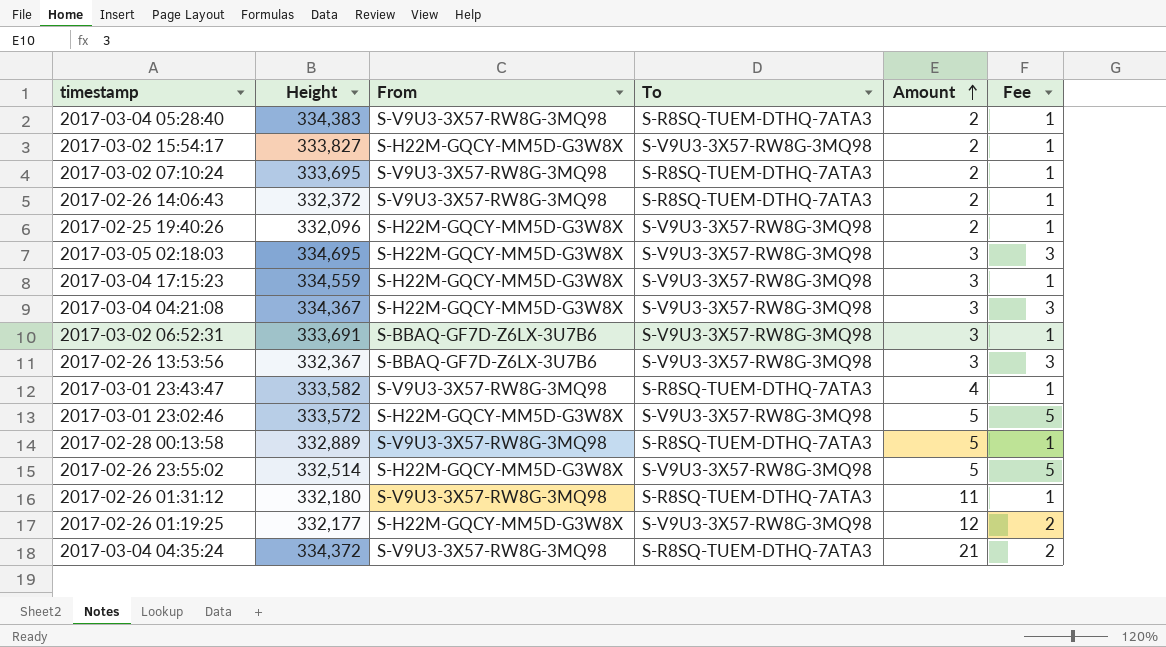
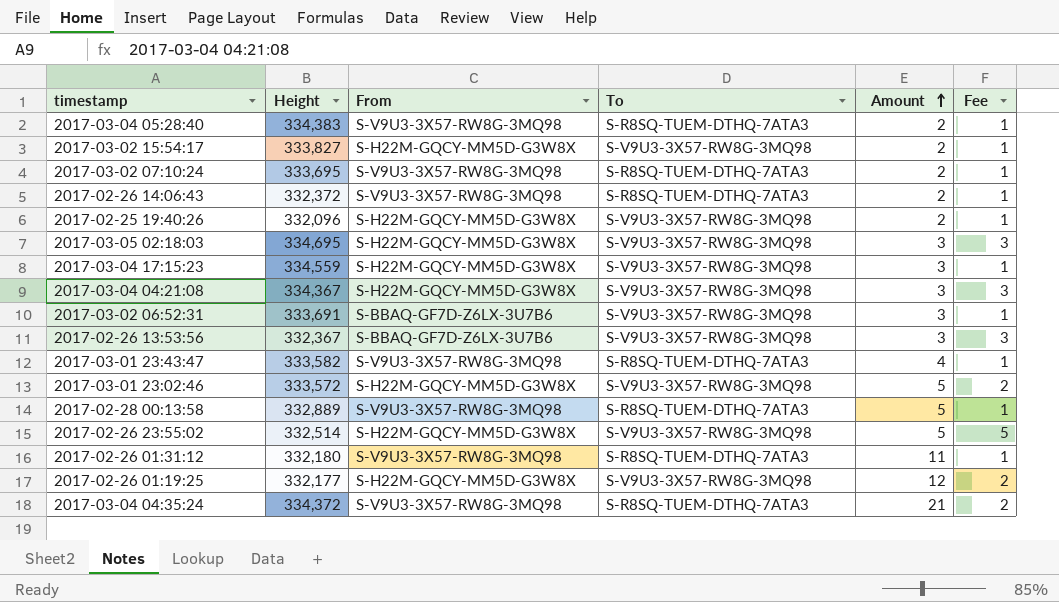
2017-03-01 23:02:46 | Fee: 5 -> 2

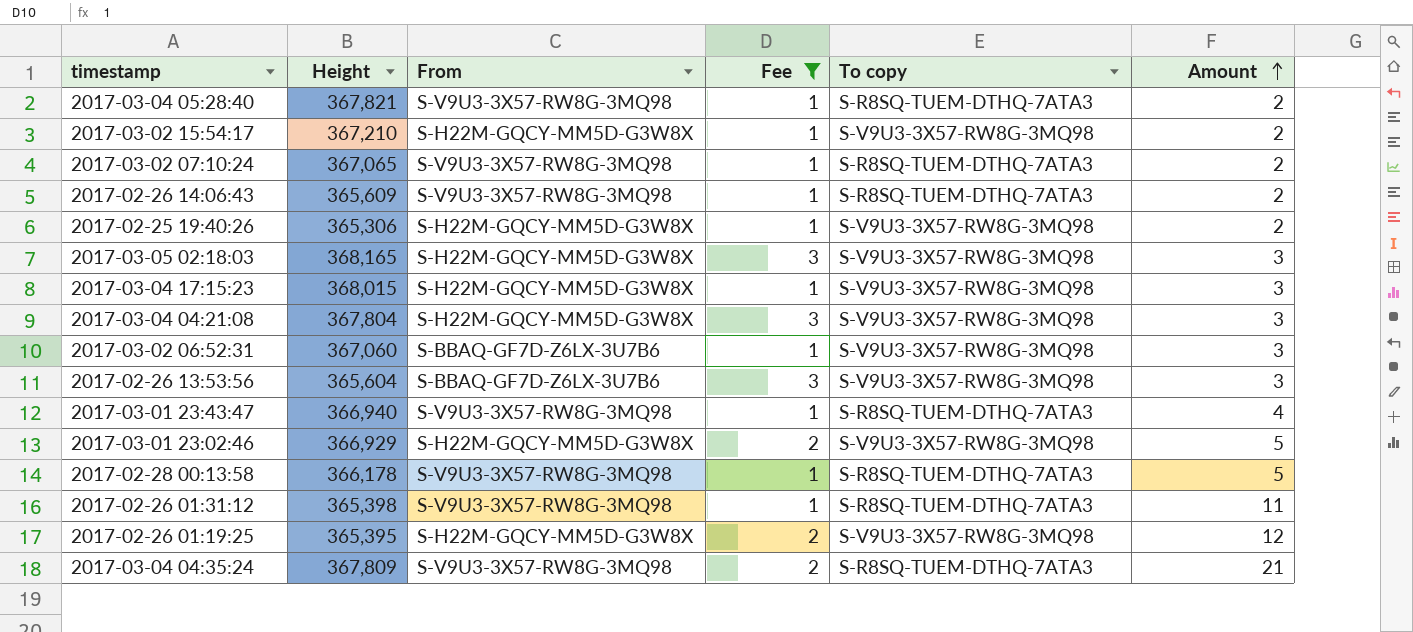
filter: none -> Fee != 5
column Fee | position: 6 -> 4
column name: To -> To copy
2017-03-04 05:28:40 | Height: 334,383 -> 367,821
2017-03-02 15:54:17 | Height: 333,827 -> 367,210
2017-03-02 07:10:24 | Height: 333,695 -> 367,065
2017-02-26 14:06:43 | Height: 332,372 -> 365,609
2017-02-25 19:40:26 | Height: 332,096 -> 365,306
2017-03-05 02:18:03 | Height: 334,695 -> 368,165
2017-03-04 17:15:23 | Height: 334,559 -> 368,015
2017-03-04 04:21:08 | Height: 334,367 -> 367,804
2017-03-02 06:52:31 | Height: 333,691 -> 367,060
2017-02-26 13:53:56 | Height: 332,367 -> 365,604
2017-03-01 23:43:47 | Height: 333,582 -> 366,940
2017-03-01 23:02:46 | Height: 333,572 -> 366,929
2017-02-28 00:13:58 | Height: 332,889 -> 366,178
2017-02-26 01:31:12 | Height: 332,180 -> 365,398
2017-02-26 01:19:25 | Height: 332,177 -> 365,395
2017-03-04 04:35:24 | Height: 334,372 -> 367,809

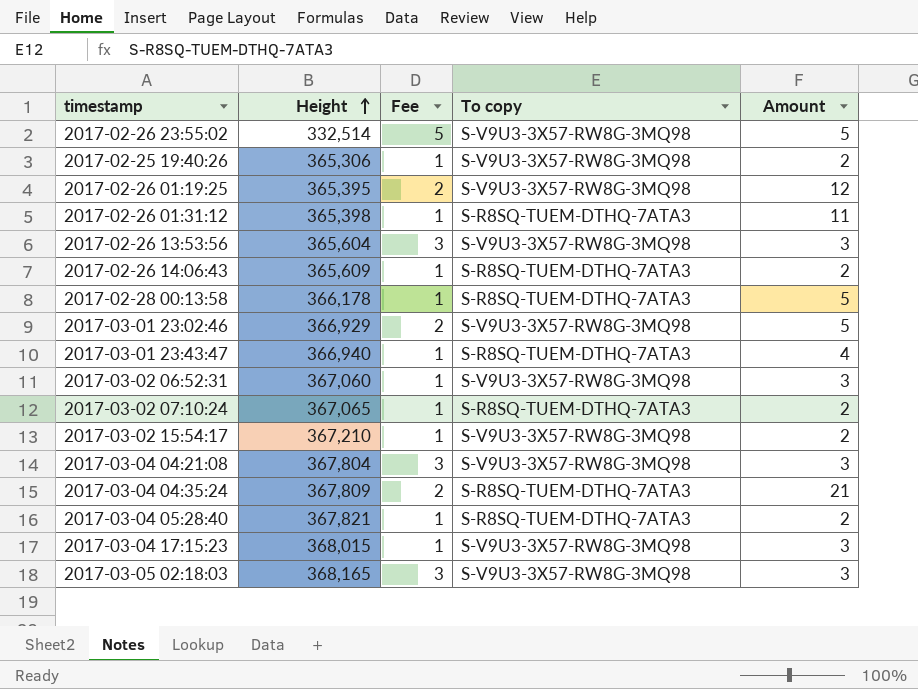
filter: Fee != 5 -> none
row order: Amount ascending -> Height ascending
column From | position: 3 -> none

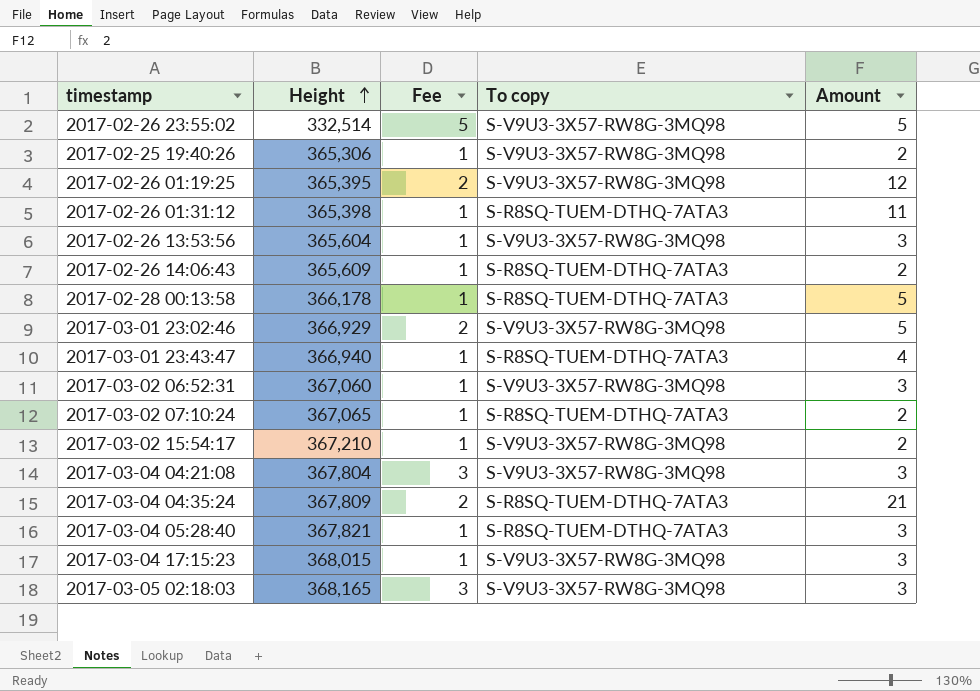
2017-02-26 13:53:56 | Fee: 3 -> 1
2017-03-04 05:28:40 | Amount: 2 -> 3

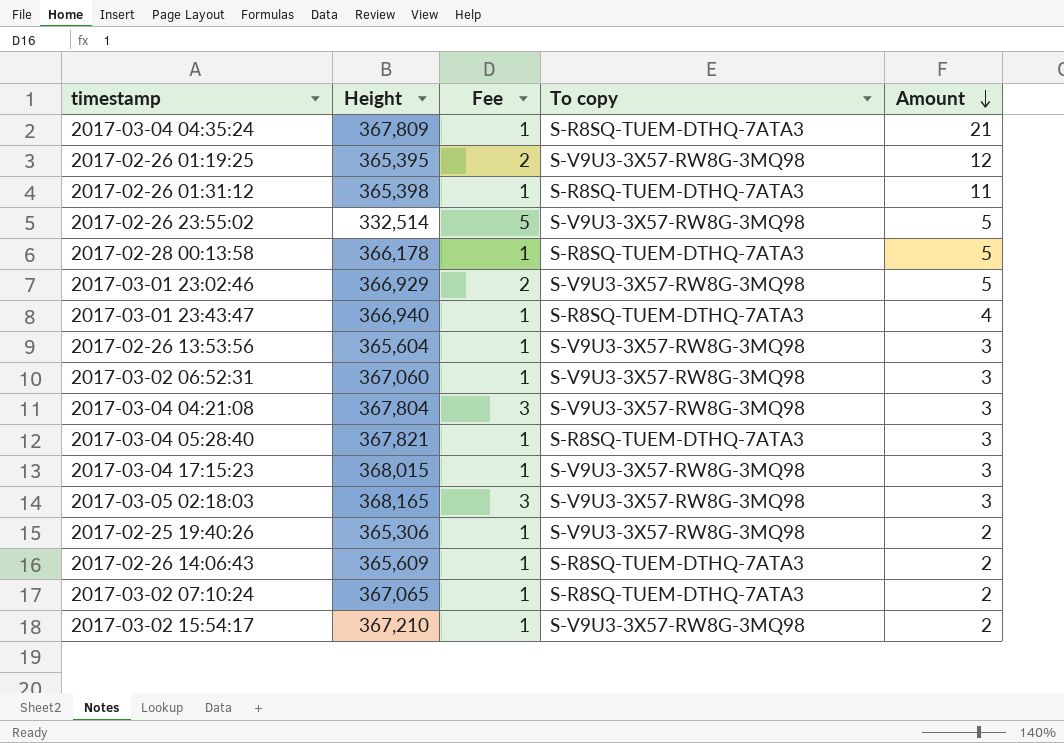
row order: Height ascending -> Amount descending
2017-03-04 04:35:24 | Fee: 2 -> 1

